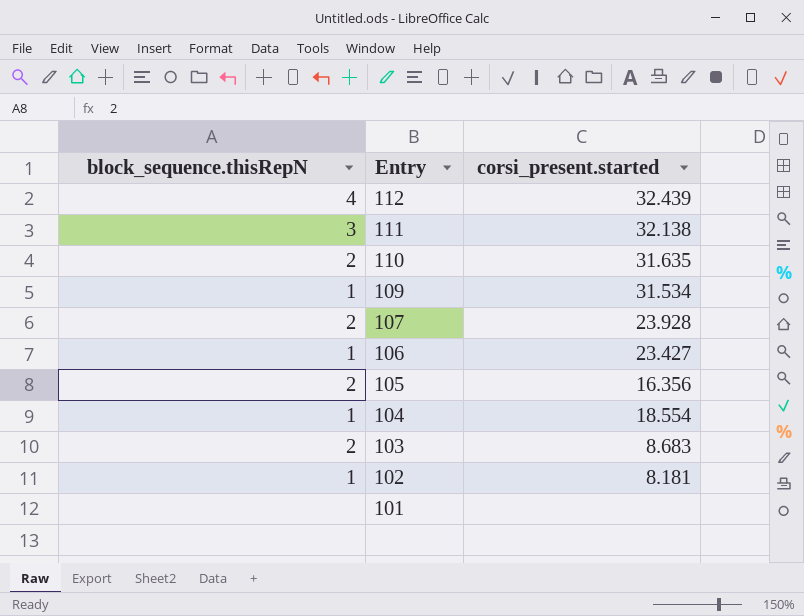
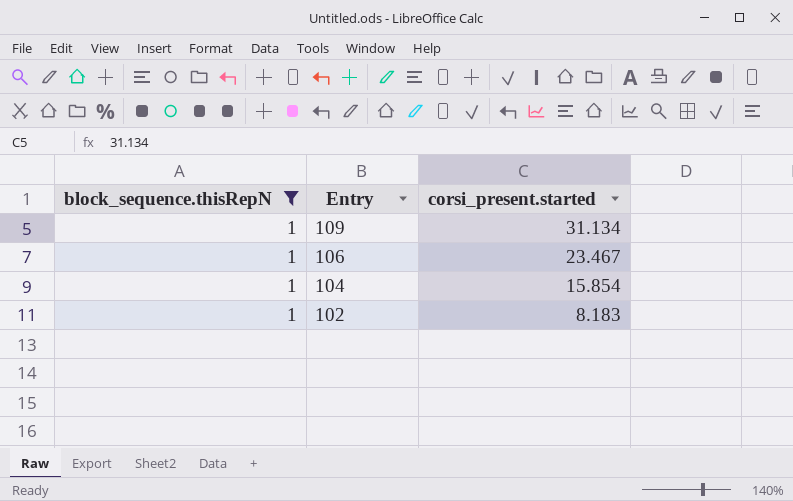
filter: none -> block_sequence.thisRepN = 1
109 | corsi_present.started: 31.534 -> 31.134
106 | corsi_present.started: 23.427 -> 23.467
104 | corsi_present.started: 18.554 -> 15.854
102 | corsi_present.started: 8.181 -> 8.183

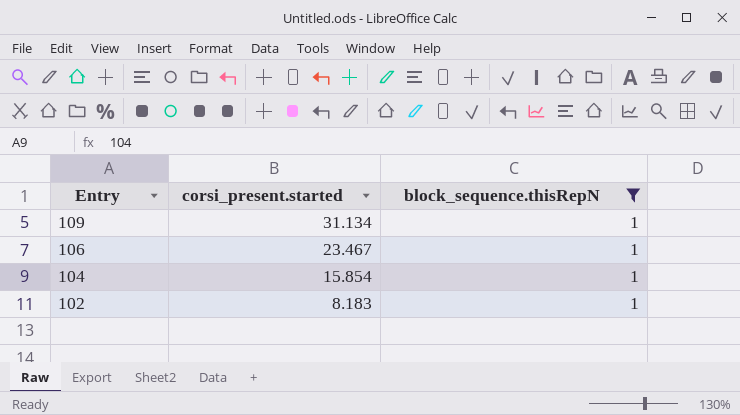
column block_sequence.thisRepN | position: 1 -> 3

